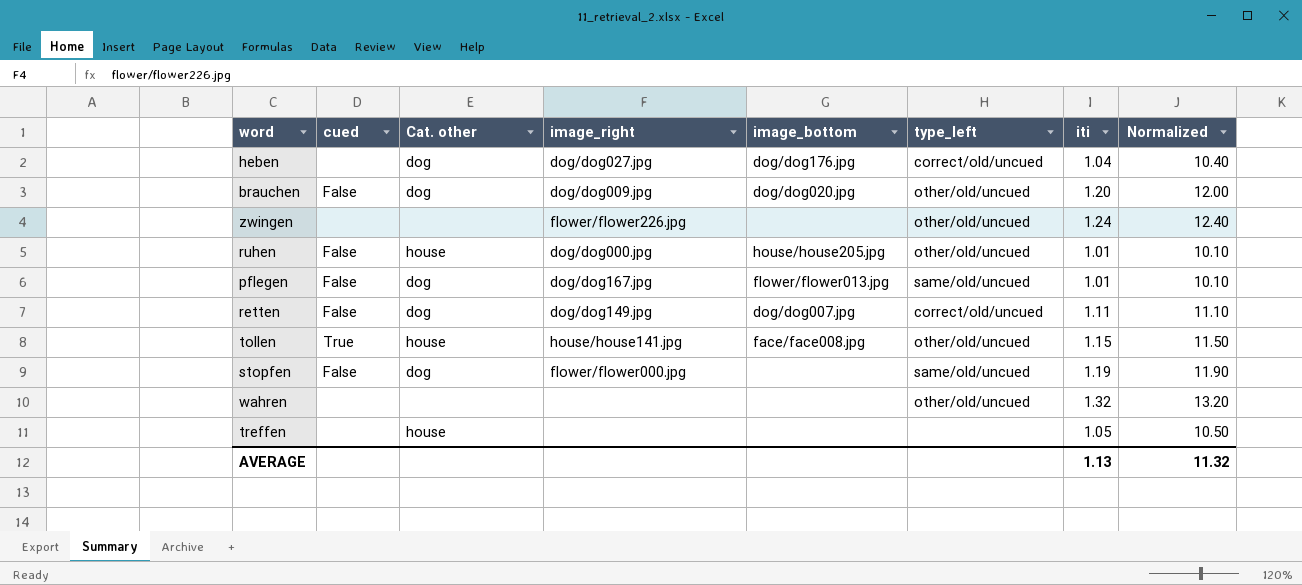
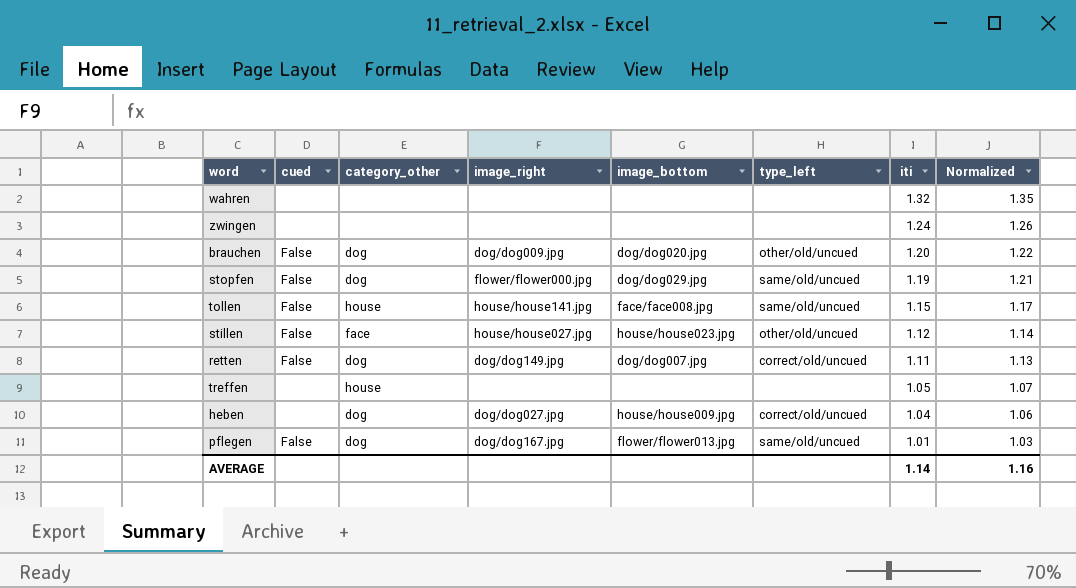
row order: none -> iti descending
column name: Cat. other -> category_other
column Normalized | formula: [iti] * 10 -> [iti] * 1.02
row ruhen: False | house | dog/dog000.jpg | house/house205.jpg | other/old/uncued | 1.01 | 10.10 -> none
wahren | type_left: other/old/uncued -> none
zwingen | image_right: flower/flower226.jpg -> none
zwingen | type_left: other/old/uncued -> none
stopfen | image_bottom: none -> dog/dog029.jpg
tollen | cued: True -> False
tollen | type_left: other/old/uncued -> same/old/uncued
row stillen: none -> False | face | house/house027.jpg | house/house023.jpg | other/old/uncued | 1.12 | 1.14
heben | image_bottom: dog/dog176.jpg -> house/house009.jpg
AVERAGE | iti: 1.13 -> 1.14
AVERAGE | Normalized: 11.32 -> 1.16

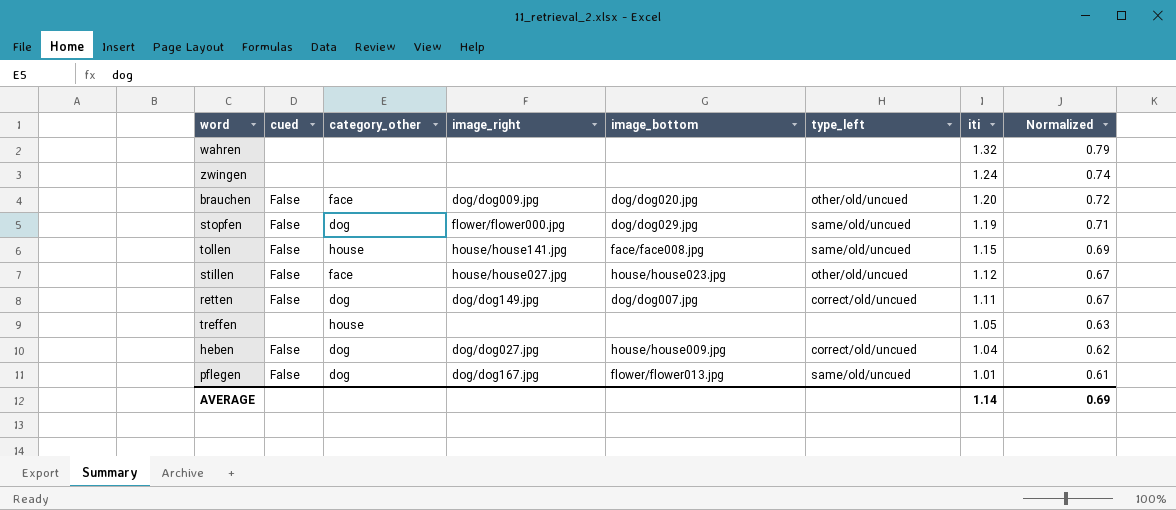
column Normalized | formula: [iti] * 1.02 -> [iti] * 0.6
brauchen | category_other: dog -> face
heben | cued: none -> False
AVERAGE | Normalized: 1.16 -> 0.69

